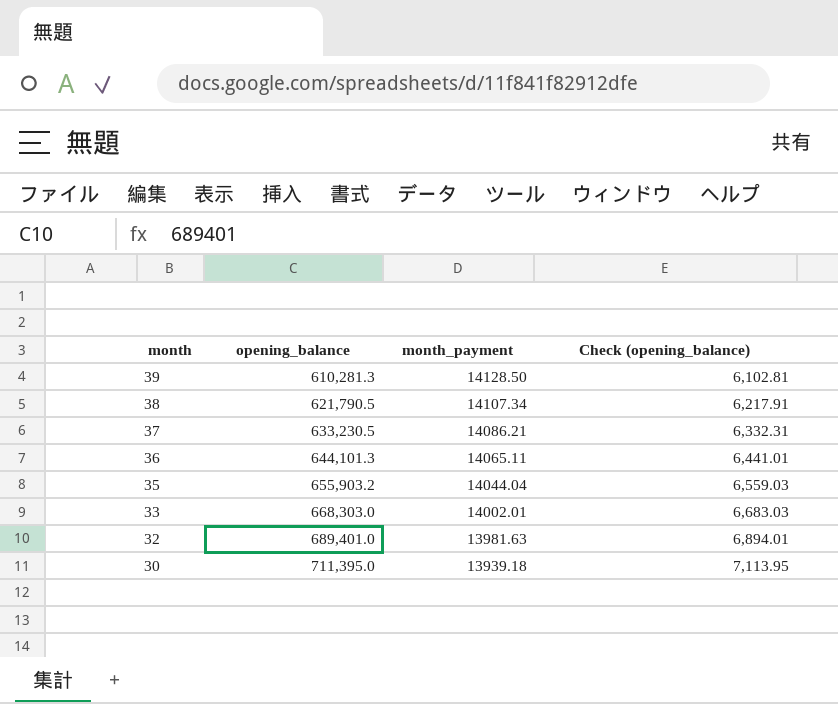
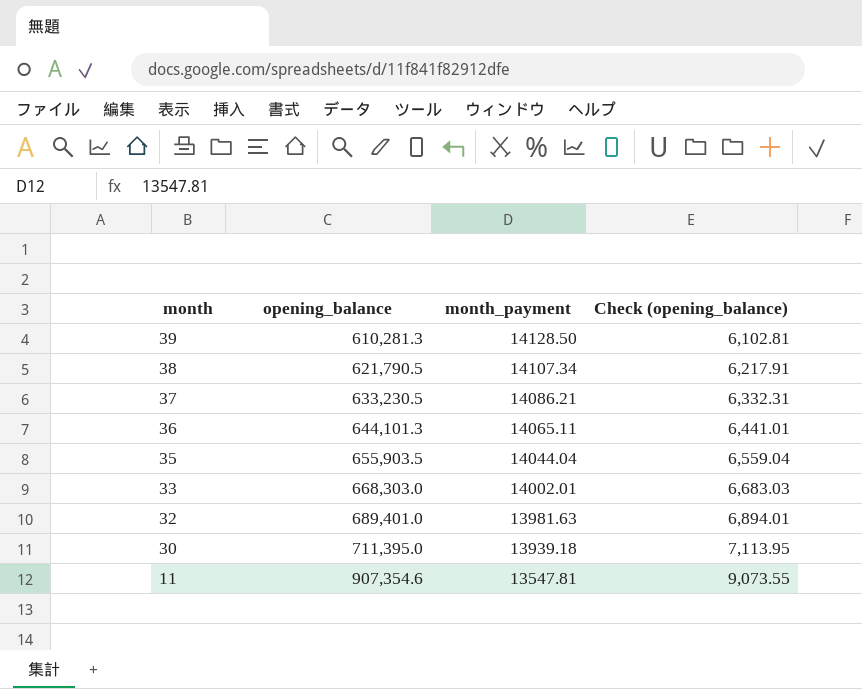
35 | opening_balance: 655,903.2 -> 655,903.5
35 | Check (opening_balance): 6,559.03 -> 6,559.04
row 11: none -> 907,354.6 | 13547.81 | 9,073.55

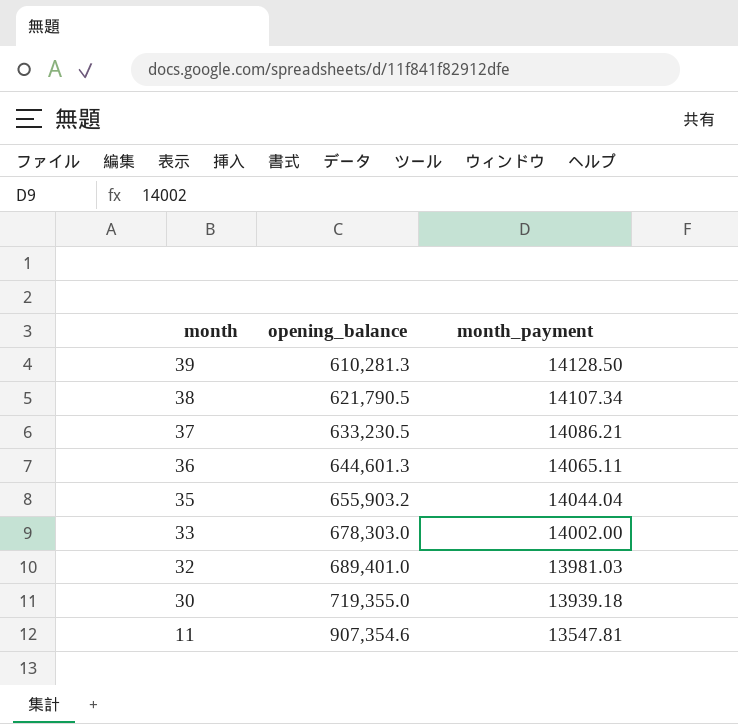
column Check (opening_balance) | formula: [opening_balance] * 0.01 -> none
36 | opening_balance: 644,101.3 -> 644,601.3
35 | opening_balance: 655,903.5 -> 655,903.2
33 | opening_balance: 668,303.0 -> 678,303.0
33 | month_payment: 14002.01 -> 14002.00
32 | month_payment: 13981.63 -> 13981.03
30 | opening_balance: 711,395.0 -> 719,355.0

